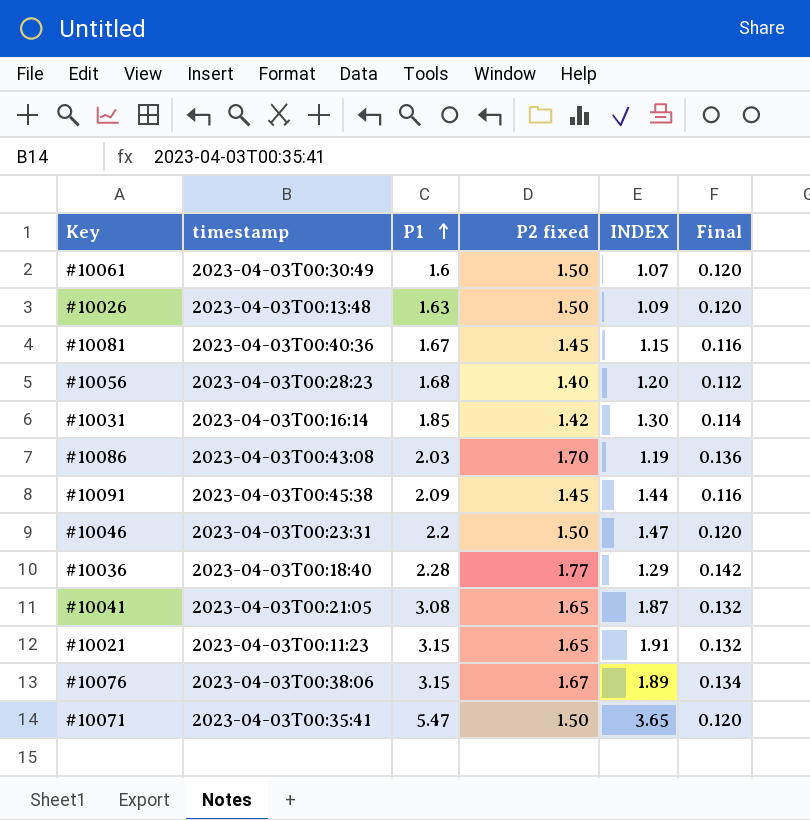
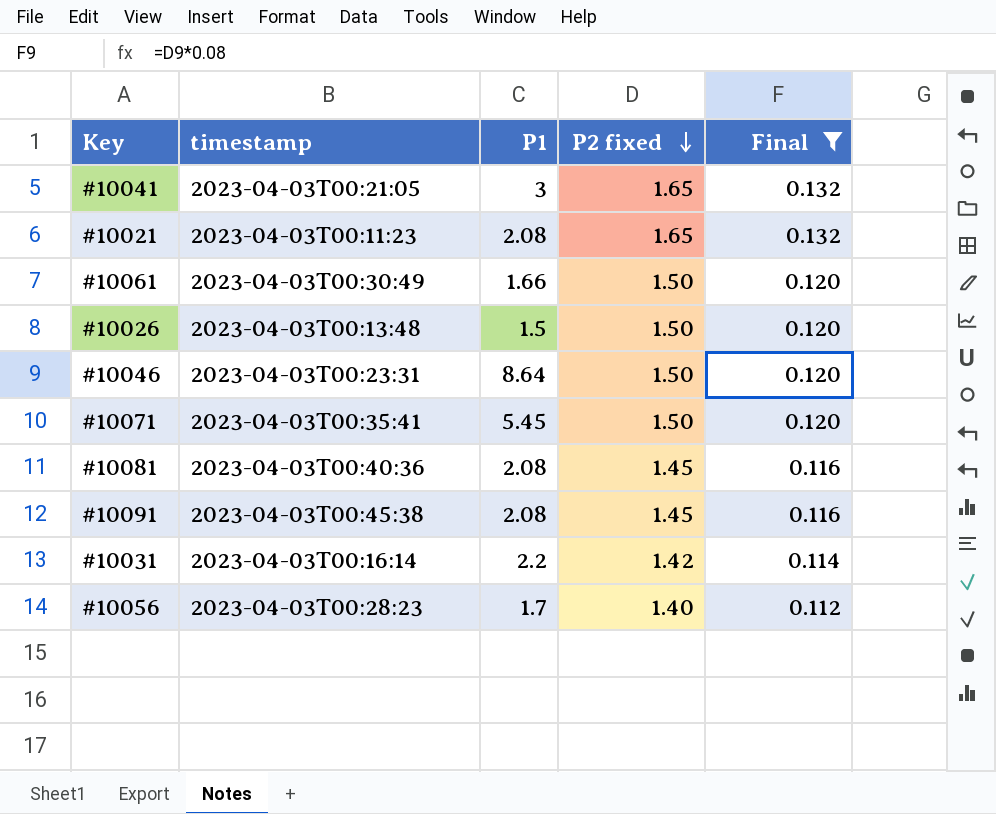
filter: none -> Final <= 0.132
row order: P1 ascending -> P2 fixed descending
column INDEX | formula: [P1] / [P2 fixed] -> none
#10041 | P1: 3.08 -> 3
#10021 | P1: 3.15 -> 2.08
#10061 | P1: 1.6 -> 1.66
#10026 | P1: 1.63 -> 1.5
#10046 | P1: 2.2 -> 8.64
#10071 | P1: 5.47 -> 5.45
#10081 | P1: 1.67 -> 2.08
#10091 | P1: 2.09 -> 2.08
#10031 | P1: 1.85 -> 2.2
#10056 | P1: 1.68 -> 1.7

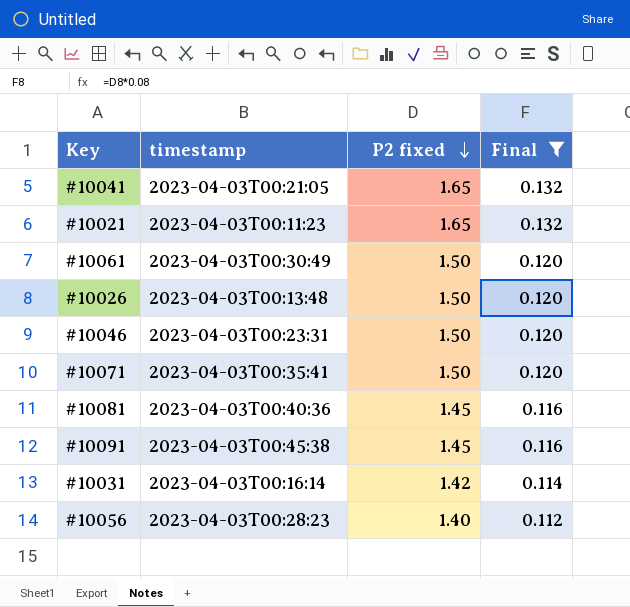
column P1 | position: 3 -> none

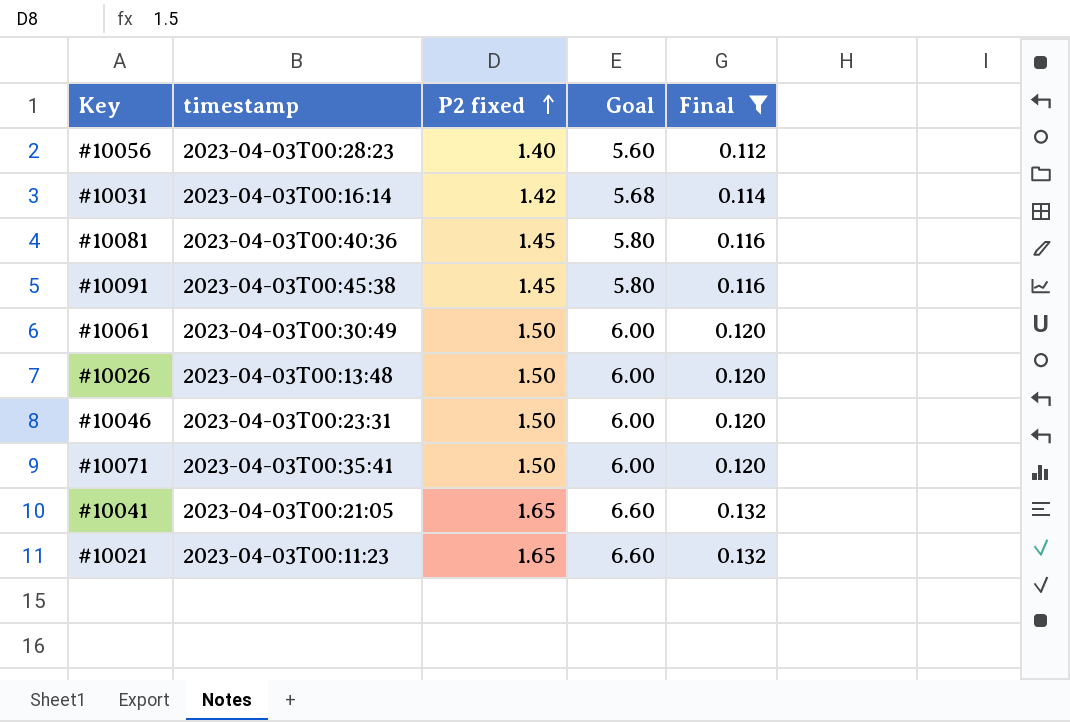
row order: P2 fixed descending -> P2 fixed ascending
column Goal | formula: none -> [P2 fixed] * 4

